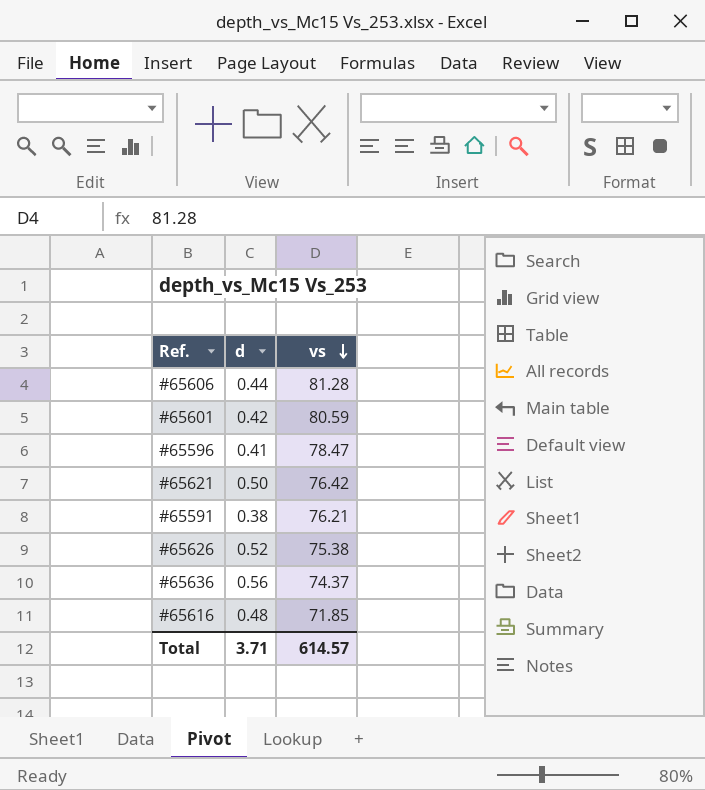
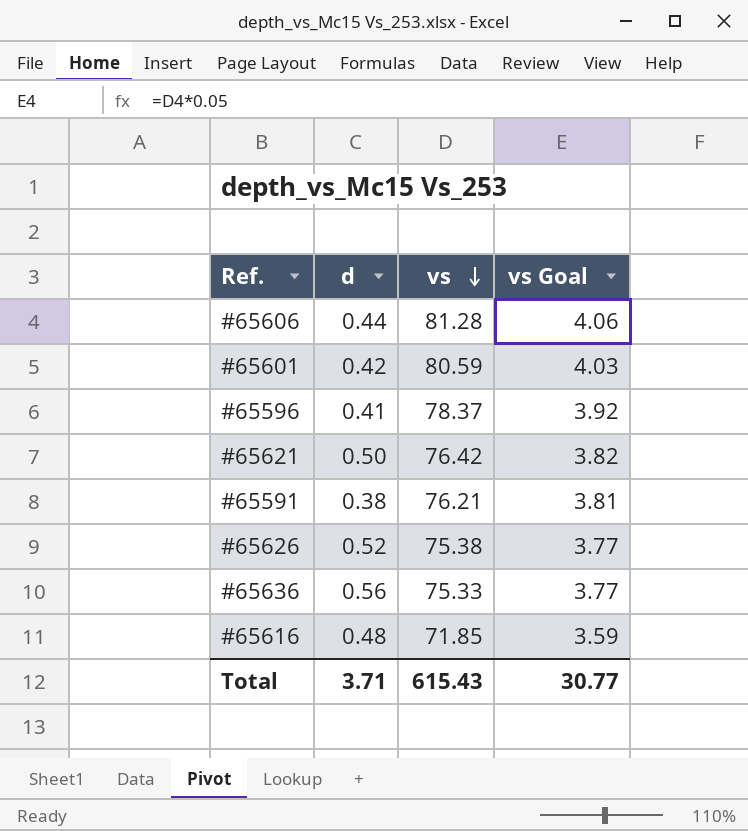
column vs Goal | formula: none -> [vs] * 0.05
#65596 | vs: 78.47 -> 78.37
#65636 | vs: 74.37 -> 75.33
Total | vs: 614.57 -> 615.43

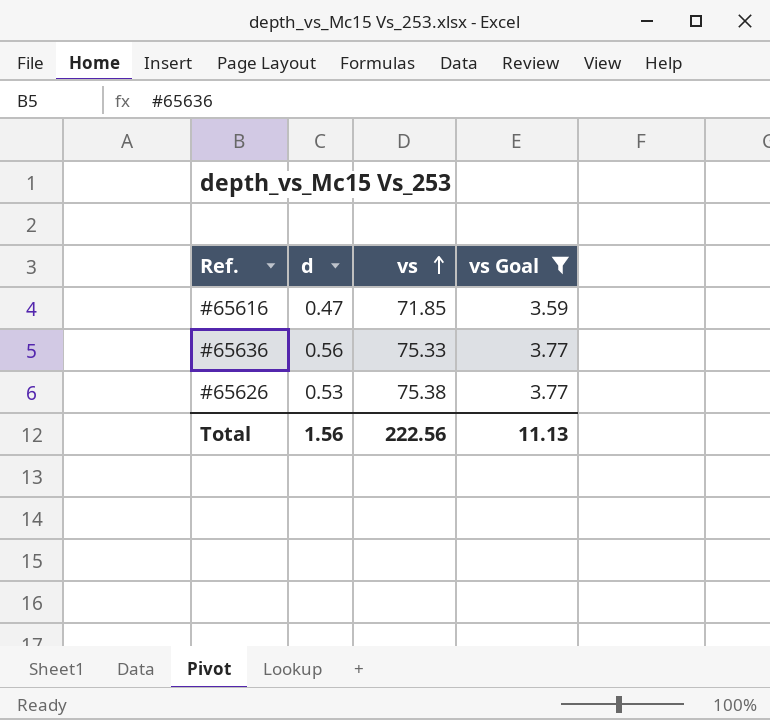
filter: none -> vs Goal <= 3.77
row order: vs descending -> vs ascending
#65616 | d: 0.48 -> 0.47
#65626 | d: 0.52 -> 0.53
Total | d: 3.71 -> 1.56
Total | vs: 615.43 -> 222.56
Total | vs Goal: 30.77 -> 11.13

